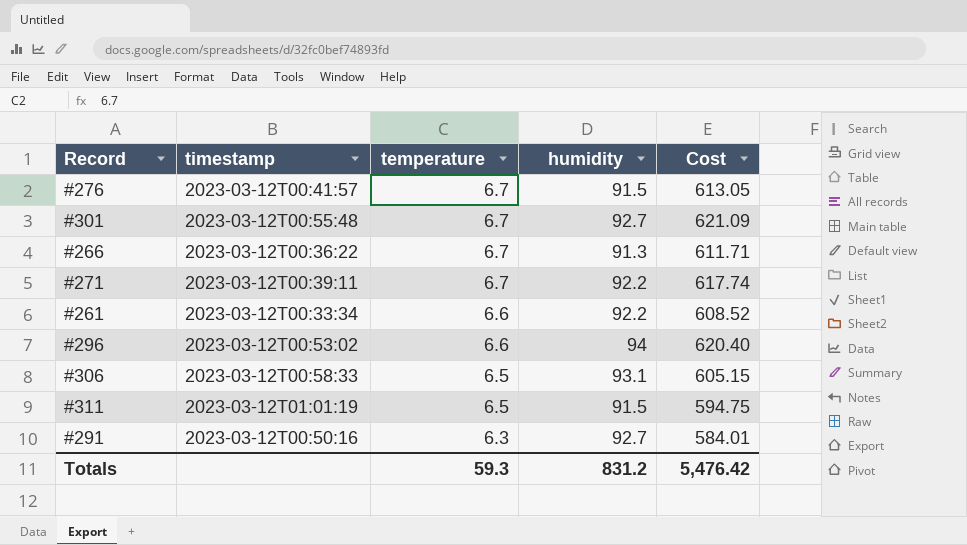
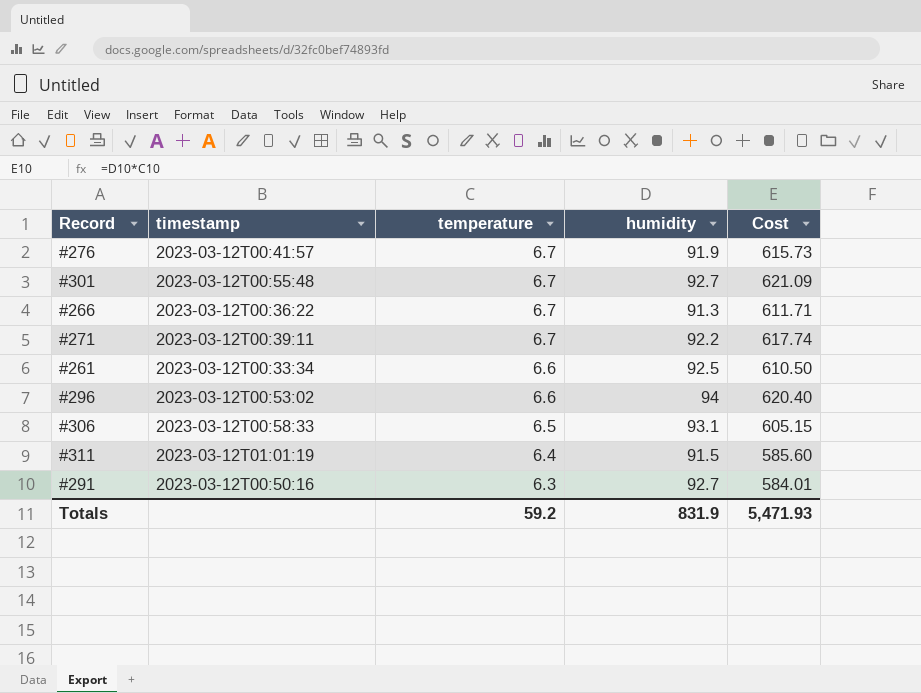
#276 | humidity: 91.5 -> 91.9
#276 | Cost: 613.05 -> 615.73
#261 | humidity: 92.2 -> 92.5
#261 | Cost: 608.52 -> 610.50
#311 | temperature: 6.5 -> 6.4
#311 | Cost: 594.75 -> 585.60
Totals | temperature: 59.3 -> 59.2
Totals | humidity: 831.2 -> 831.9
Totals | Cost: 5,476.42 -> 5,471.93

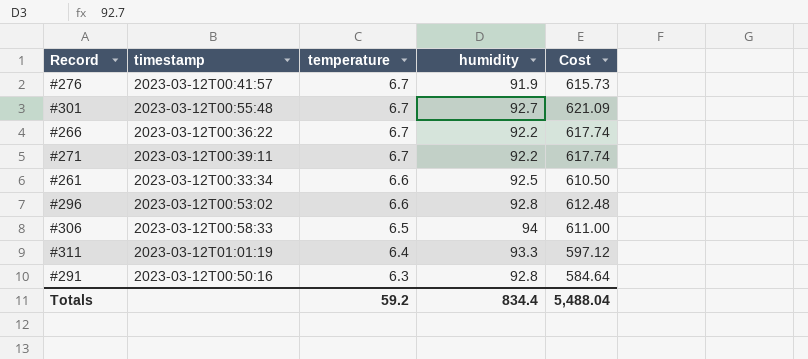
#266 | humidity: 91.3 -> 92.2
#266 | Cost: 611.71 -> 617.74
#296 | humidity: 94 -> 92.8
#296 | Cost: 620.40 -> 612.48
#306 | humidity: 93.1 -> 94
#306 | Cost: 605.15 -> 611.00
#311 | humidity: 91.5 -> 93.3
#311 | Cost: 585.60 -> 597.12
#291 | humidity: 92.7 -> 92.8
#291 | Cost: 584.01 -> 584.64
Totals | humidity: 831.9 -> 834.4
Totals | Cost: 5,471.93 -> 5,488.04

